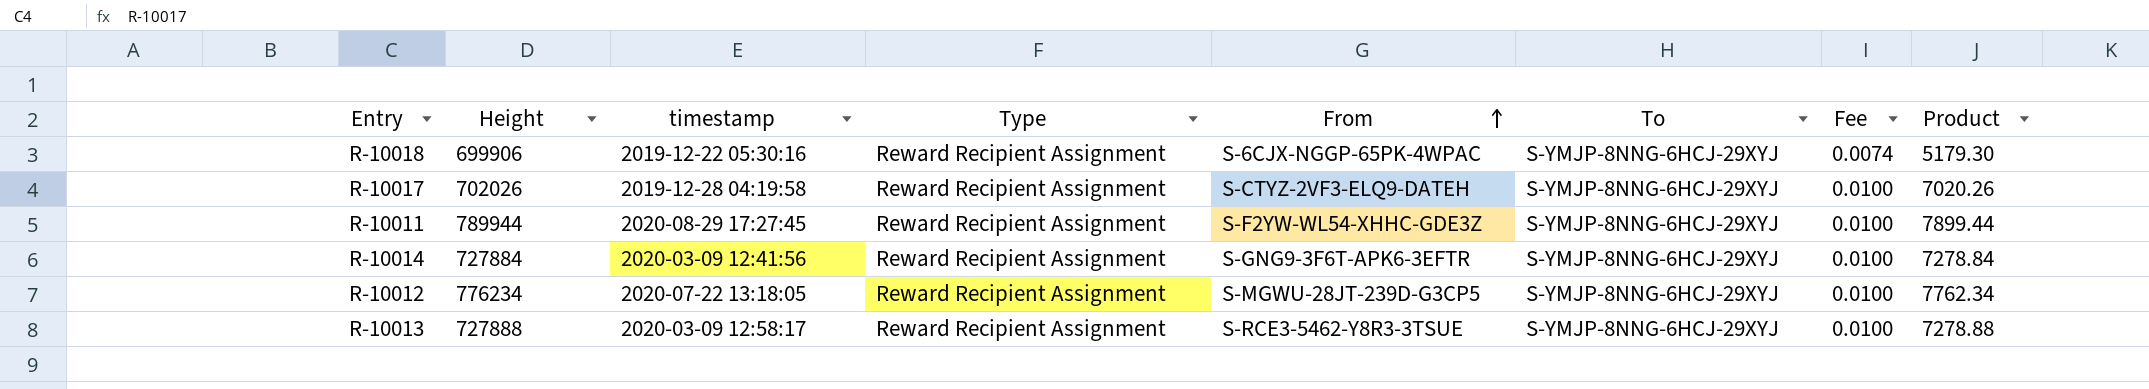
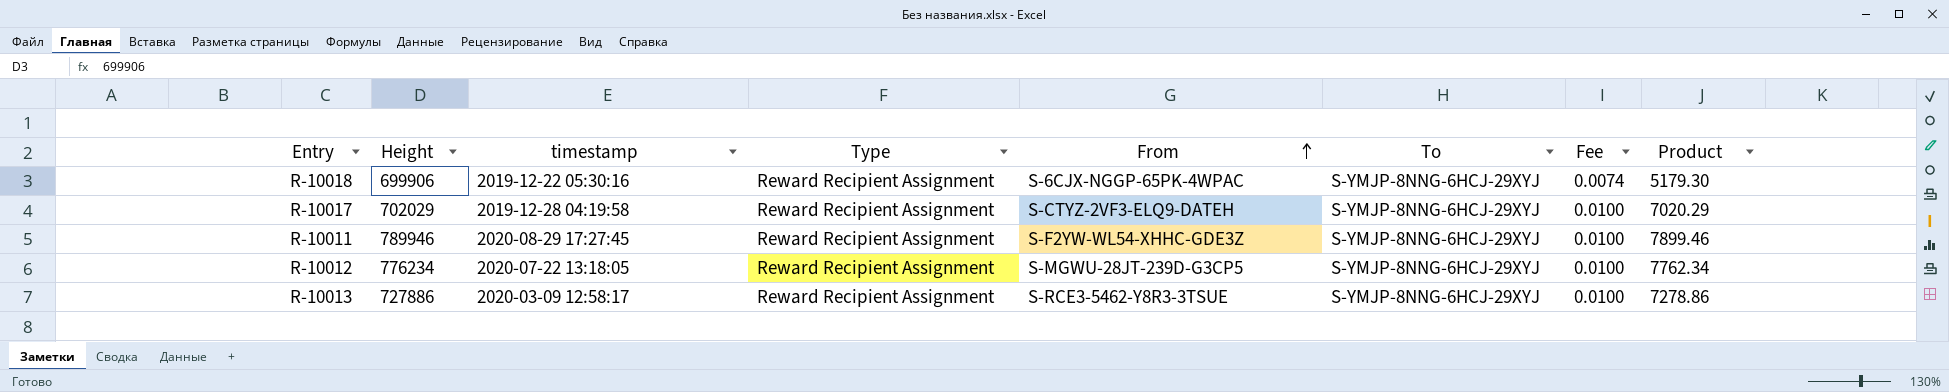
row R-10014: 727884 | 2020-03-09 12:41:56 | Reward Recipient Assignment | S-GNG9-3F6T-APK6-3EFTR | S-YMJP-8NNG-6HCJ-29XYJ | 0.0100 | 7278.84 -> none
R-10017 | Height: 702026 -> 702029
R-10017 | Product: 7020.26 -> 7020.29
R-10011 | Height: 789944 -> 789946
R-10011 | Product: 7899.44 -> 7899.46
R-10013 | Height: 727888 -> 727886
R-10013 | Product: 7278.88 -> 7278.86

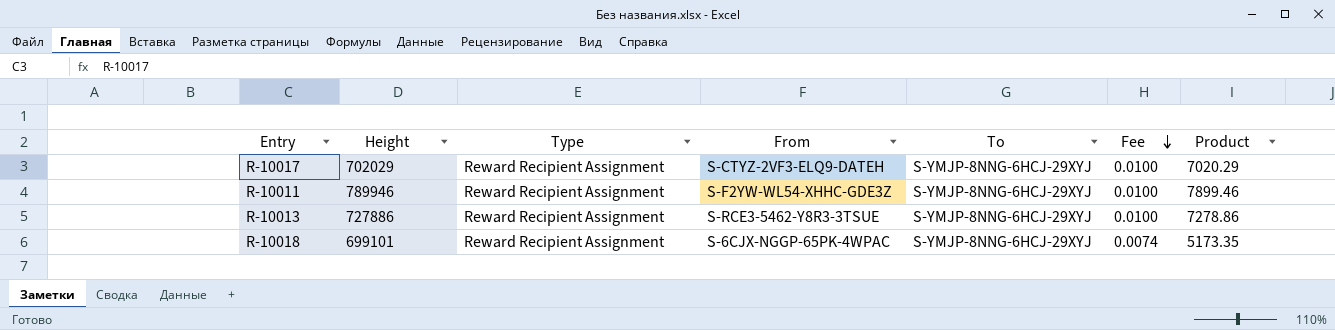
row order: From ascending -> Fee descending
column timestamp | position: 3 -> none
row R-10012: 776234 | 2020-07-22 13:18:05 | Reward Recipient Assignment | S-MGWU-28JT-239D-G3CP5 | S-YMJP-8NNG-6HCJ-29XYJ | 0.0100 | 7762.34 -> none
R-10018 | Height: 699906 -> 699101
R-10018 | Product: 5179.30 -> 5173.35

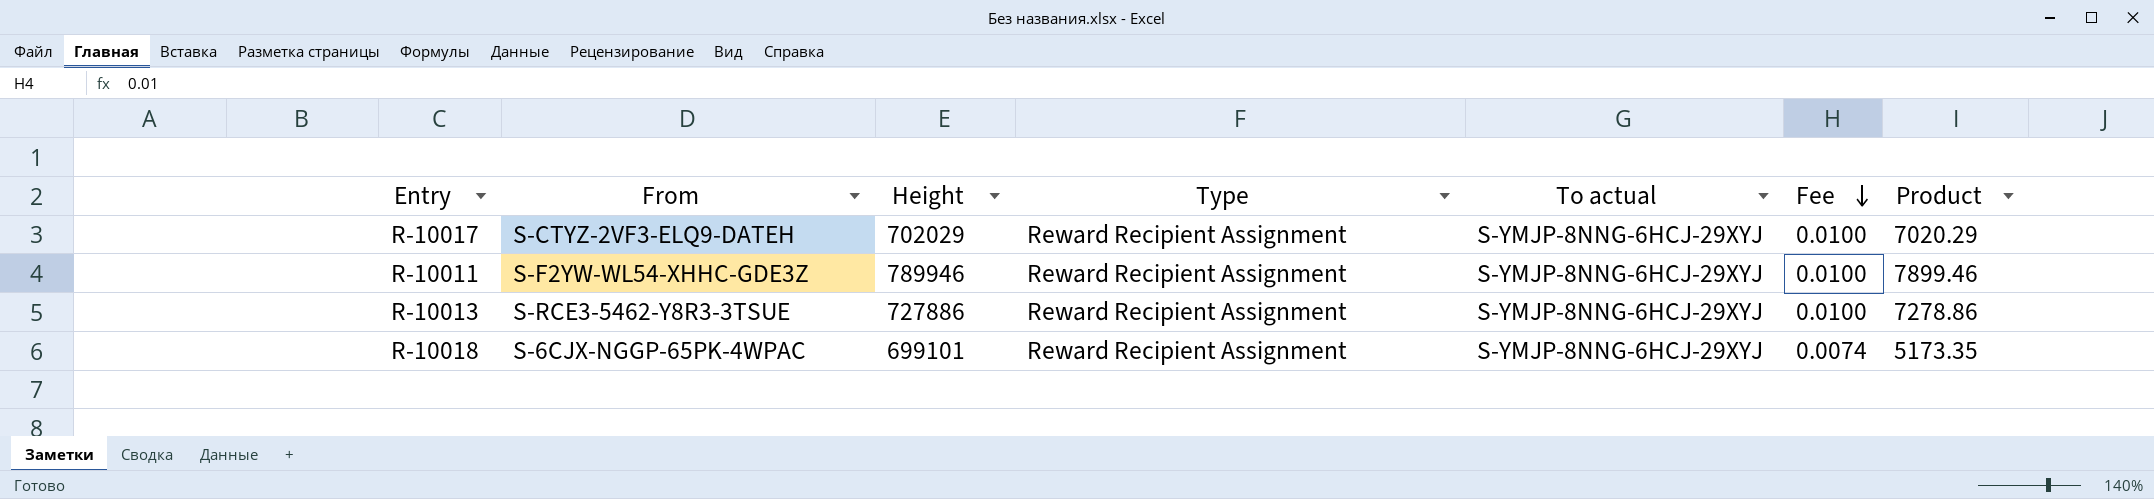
column From | position: 4 -> 2
column name: To -> To actual

